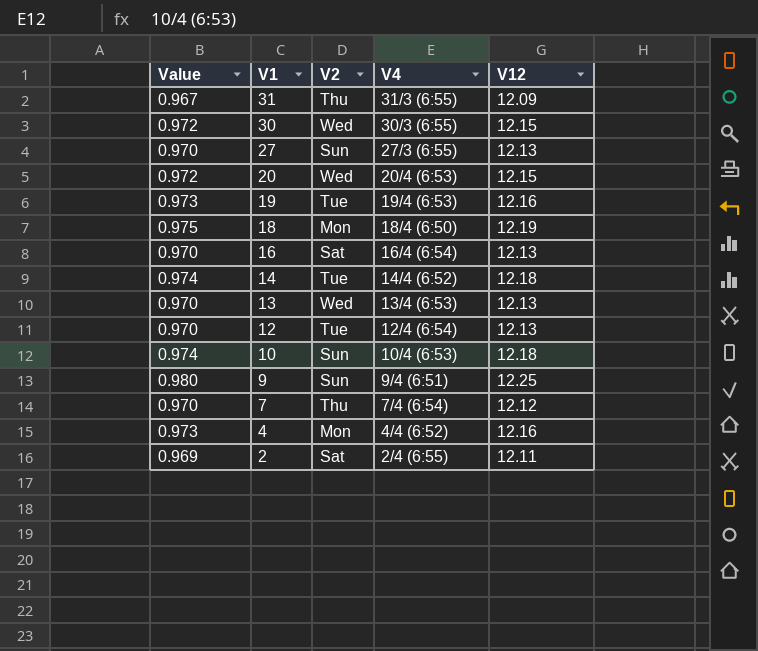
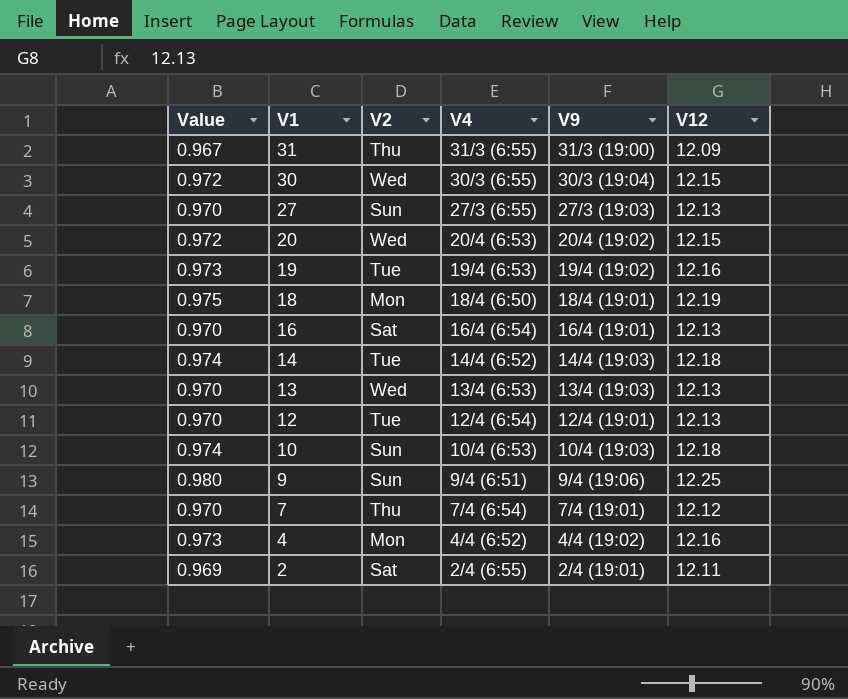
column V9 | position: none -> 5

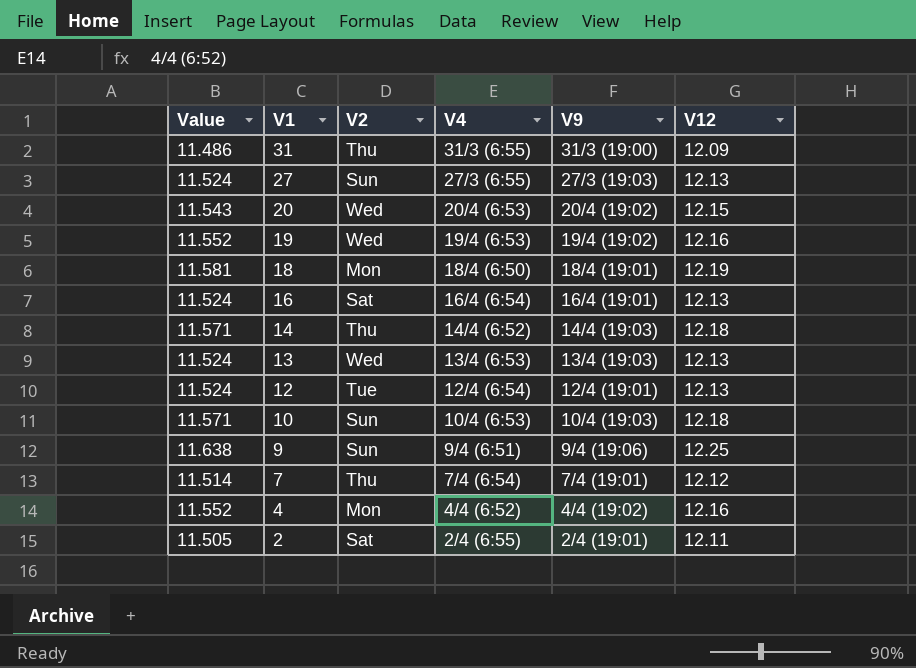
column Value | formula: [V12] * 0.08 -> [V12] * 0.95
row 30: 0.972 | Wed | 30/3 (6:55) | 30/3 (19:04) | 12.15 -> none
19 | V2: Tue -> Wed
14 | V2: Tue -> Thu

